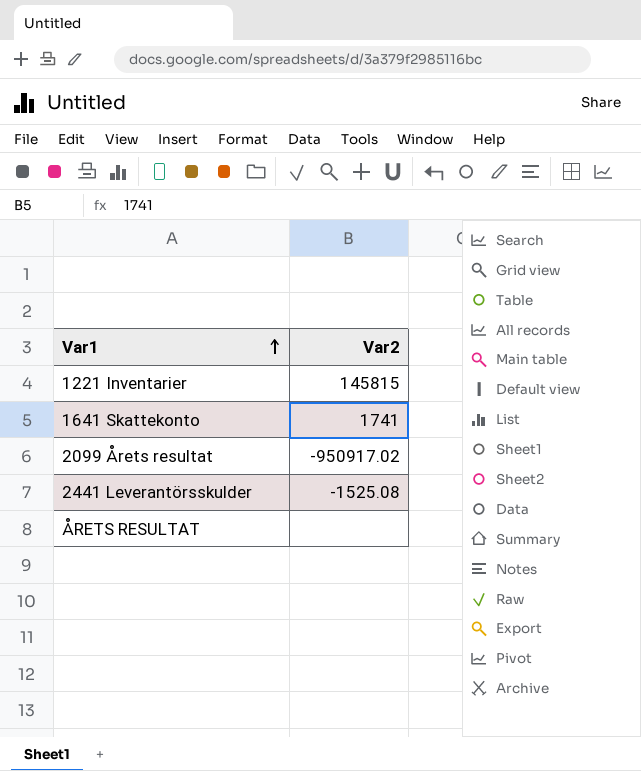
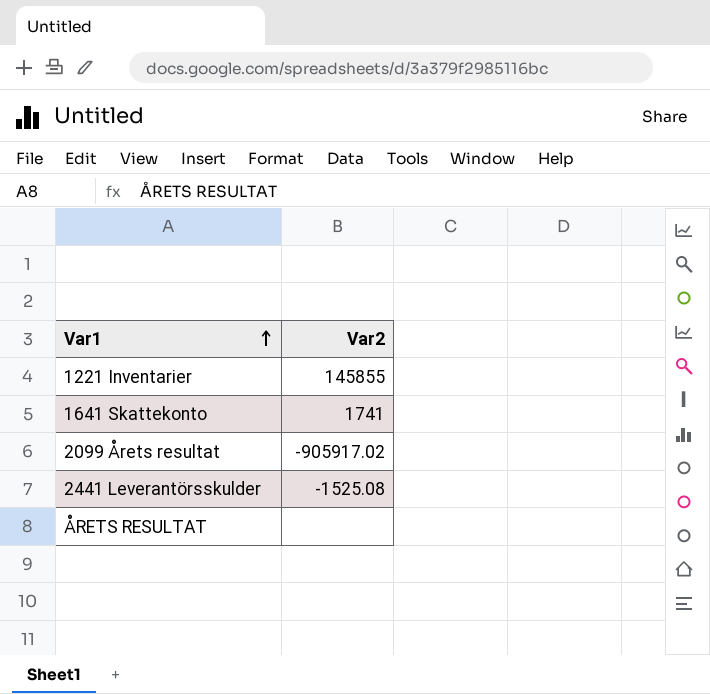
1221 Inventarier | Var2: 145815 -> 145855
2099 Årets resultat | Var2: -950917.02 -> -905917.02

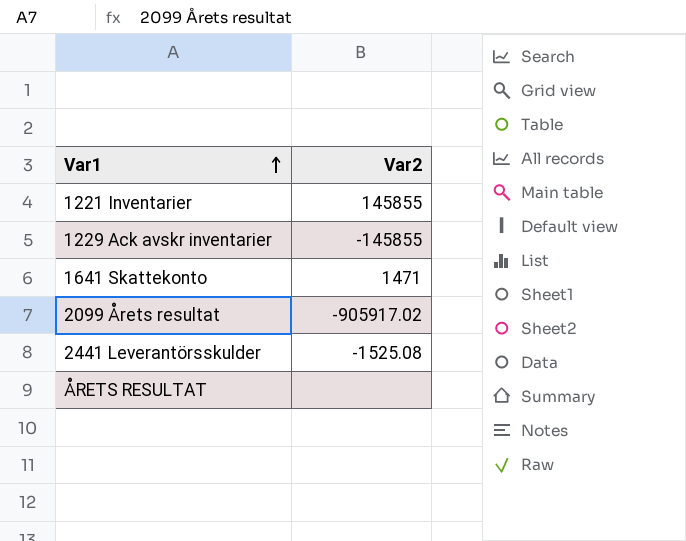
row 1229 Ack avskr inventarier: none -> -145855
1641 Skattekonto | Var2: 1741 -> 1471

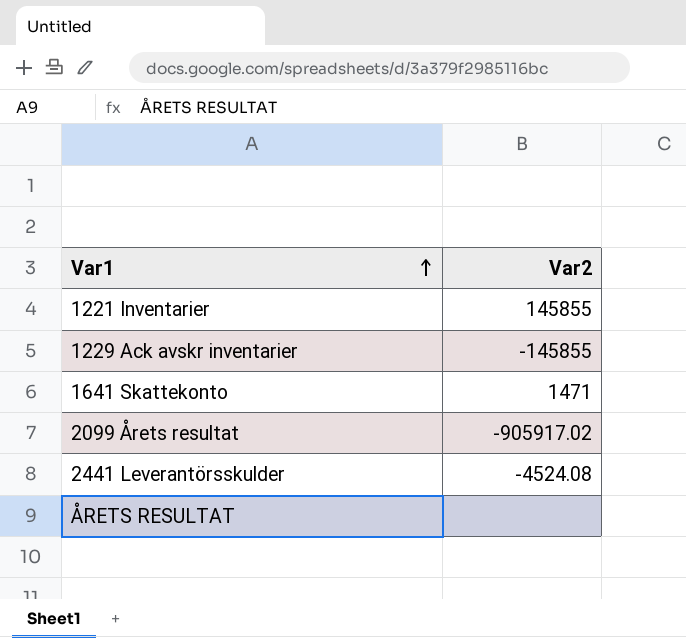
2441 Leverantörsskulder | Var2: -1525.08 -> -4524.08

